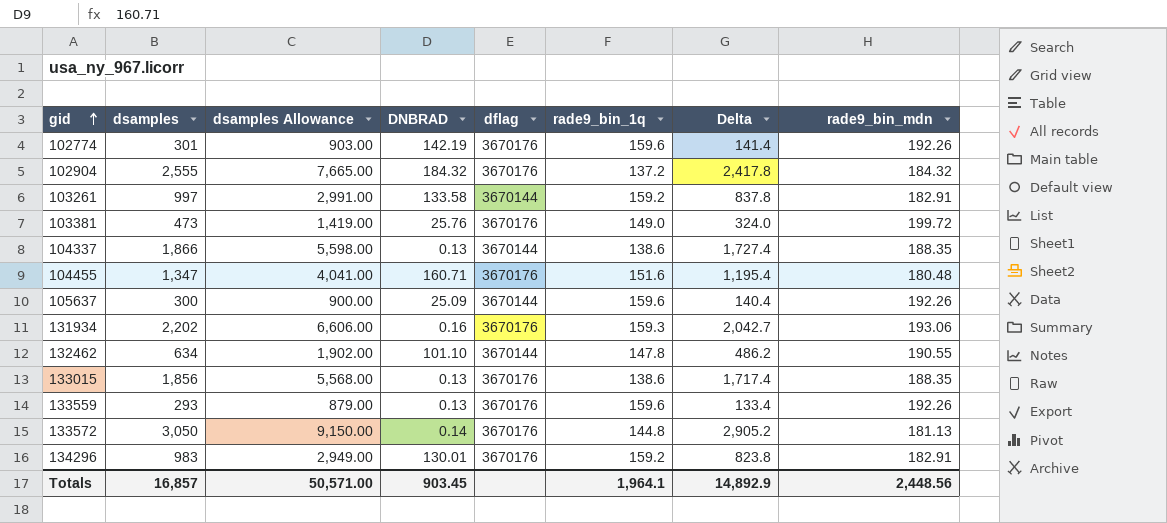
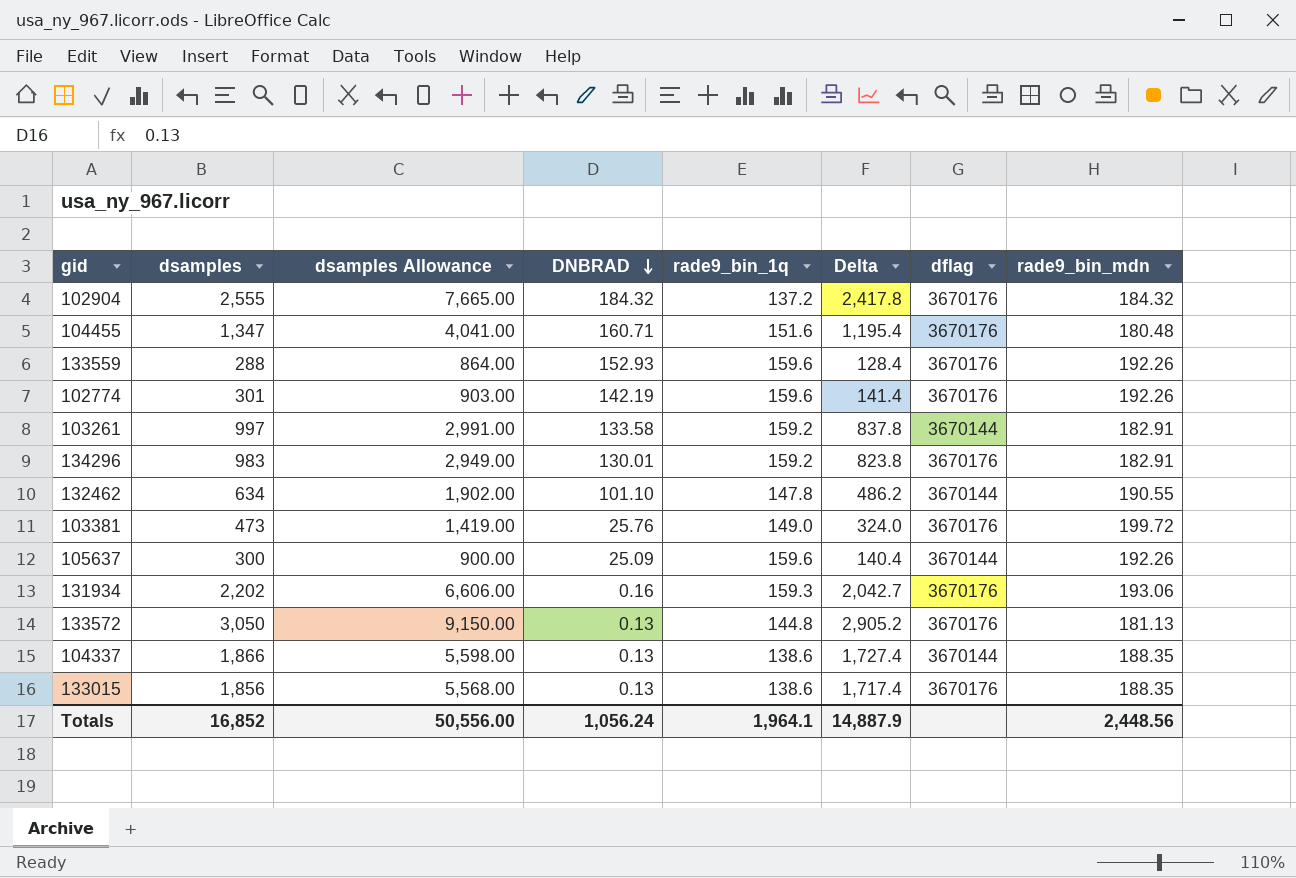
row order: gid ascending -> DNBRAD descending
column dflag | position: 5 -> 7
133559 | dsamples: 293 -> 288
133559 | dsamples Allowance: 879.00 -> 864.00
133559 | DNBRAD: 0.13 -> 152.93
133559 | Delta: 133.4 -> 128.4
133572 | DNBRAD: 0.14 -> 0.13
Totals | dsamples: 16,857 -> 16,852
Totals | dsamples Allowance: 50,571.00 -> 50,556.00
Totals | DNBRAD: 903.45 -> 1,056.24
Totals | Delta: 14,892.9 -> 14,887.9

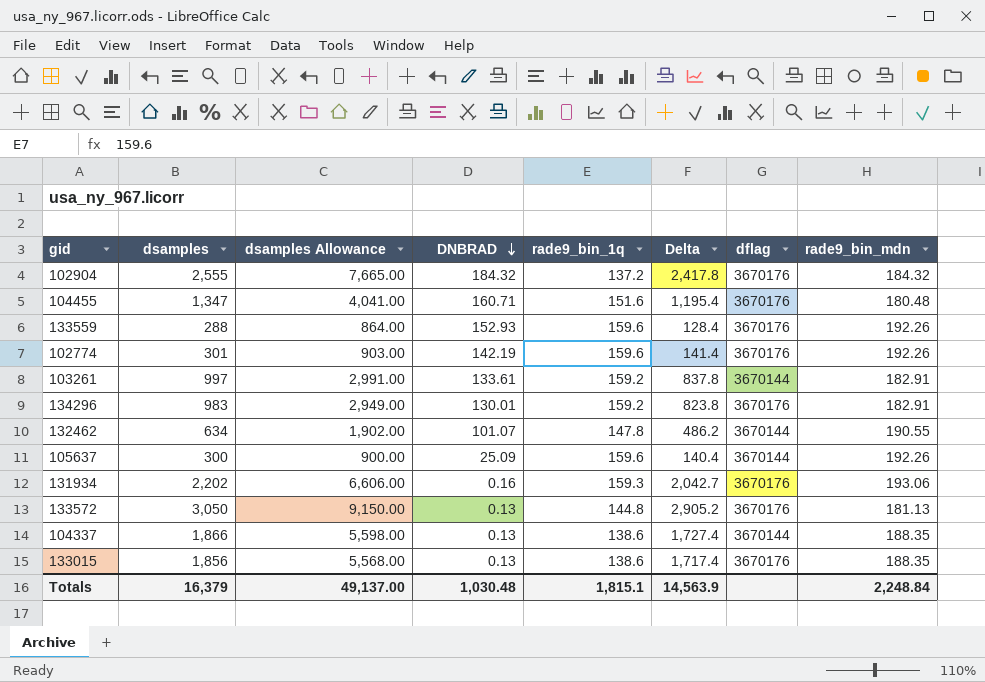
row 103381: 473 | 1,419.00 | 25.76 | 149.0 | 324.0 | 3670176 | 199.72 -> none
103261 | DNBRAD: 133.58 -> 133.61
132462 | DNBRAD: 101.10 -> 101.07
Totals | dsamples: 16,852 -> 16,379
Totals | dsamples Allowance: 50,556.00 -> 49,137.00
Totals | DNBRAD: 1,056.24 -> 1,030.48
Totals | rade9_bin_1q: 1,964.1 -> 1,815.1
Totals | Delta: 14,887.9 -> 14,563.9
Totals | rade9_bin_mdn: 2,448.56 -> 2,248.84

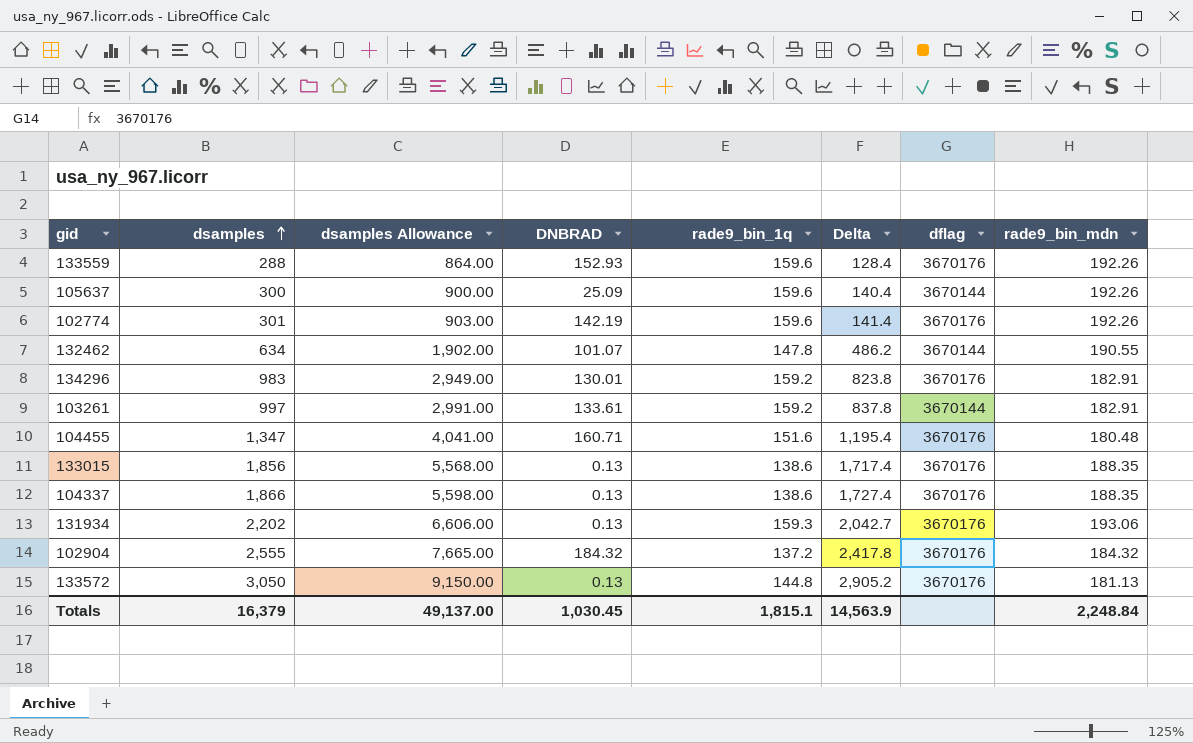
row order: DNBRAD descending -> dsamples ascending
104337 | dflag: 3670144 -> 3670176
131934 | DNBRAD: 0.16 -> 0.13
Totals | DNBRAD: 1,030.48 -> 1,030.45

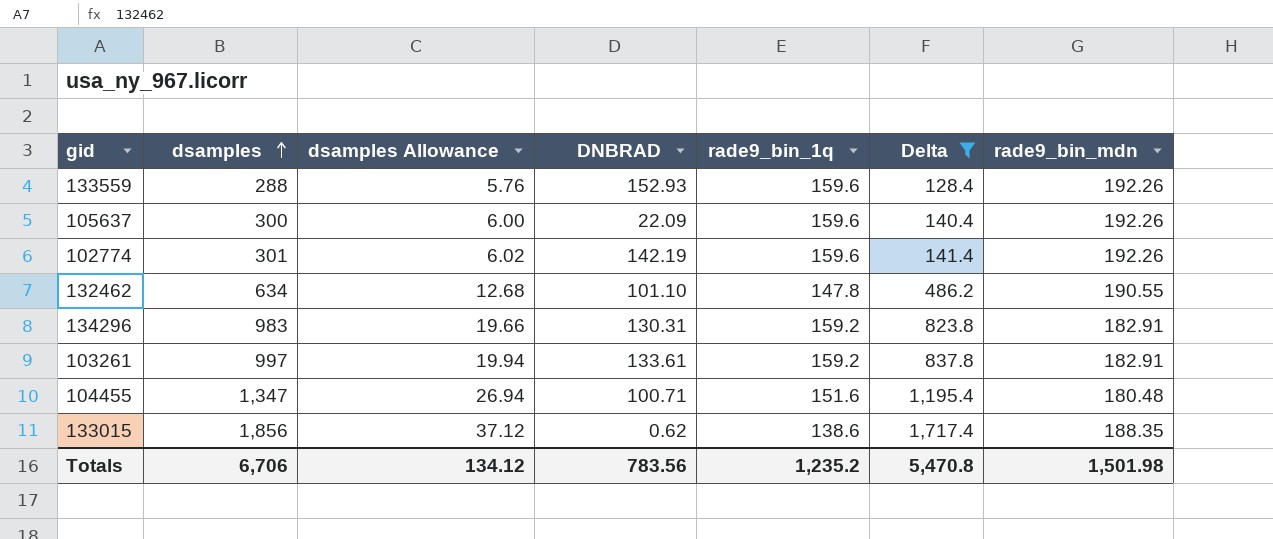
filter: none -> Delta <= 1,717.4
column dflag | position: 7 -> none
column dsamples Allowance | formula: [dsamples] * 3 -> [dsamples] * 0.02
105637 | DNBRAD: 25.09 -> 22.09
132462 | DNBRAD: 101.07 -> 101.10
134296 | DNBRAD: 130.01 -> 130.31
104455 | DNBRAD: 160.71 -> 100.71
133015 | DNBRAD: 0.13 -> 0.62
Totals | dsamples: 16,379 -> 6,706
Totals | dsamples Allowance: 49,137.00 -> 134.12
Totals | DNBRAD: 1,030.45 -> 783.56
Totals | rade9_bin_1q: 1,815.1 -> 1,235.2
Totals | Delta: 14,563.9 -> 5,470.8
Totals | rade9_bin_mdn: 2,248.84 -> 1,501.98

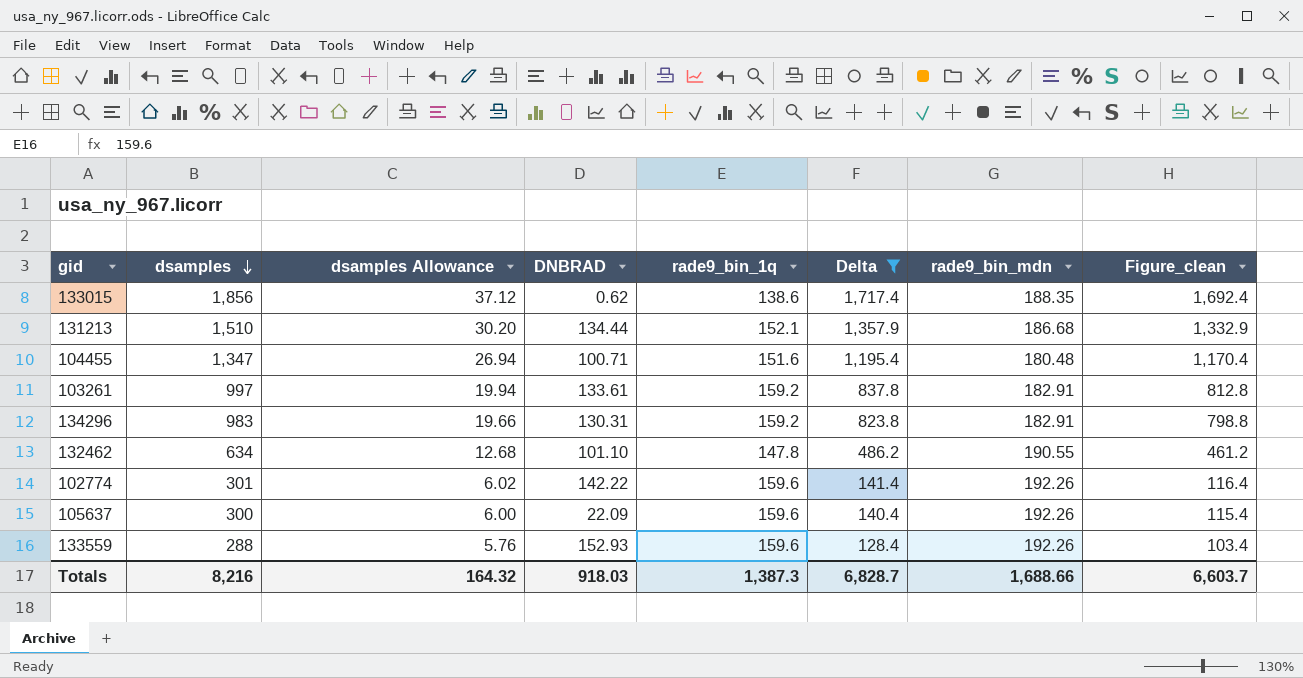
row order: dsamples ascending -> dsamples descending
column Figure_clean | formula: none -> [Delta] - 25
row 131213: none -> 1,510 | 30.20 | 134.44 | 152.1 | 1,357.9 | 186.68 | 1,332.9
102774 | DNBRAD: 142.19 -> 142.22
Totals | dsamples: 6,706 -> 8,216
Totals | dsamples Allowance: 134.12 -> 164.32
Totals | DNBRAD: 783.56 -> 918.03
Totals | rade9_bin_1q: 1,235.2 -> 1,387.3
Totals | Delta: 5,470.8 -> 6,828.7
Totals | rade9_bin_mdn: 1,501.98 -> 1,688.66

